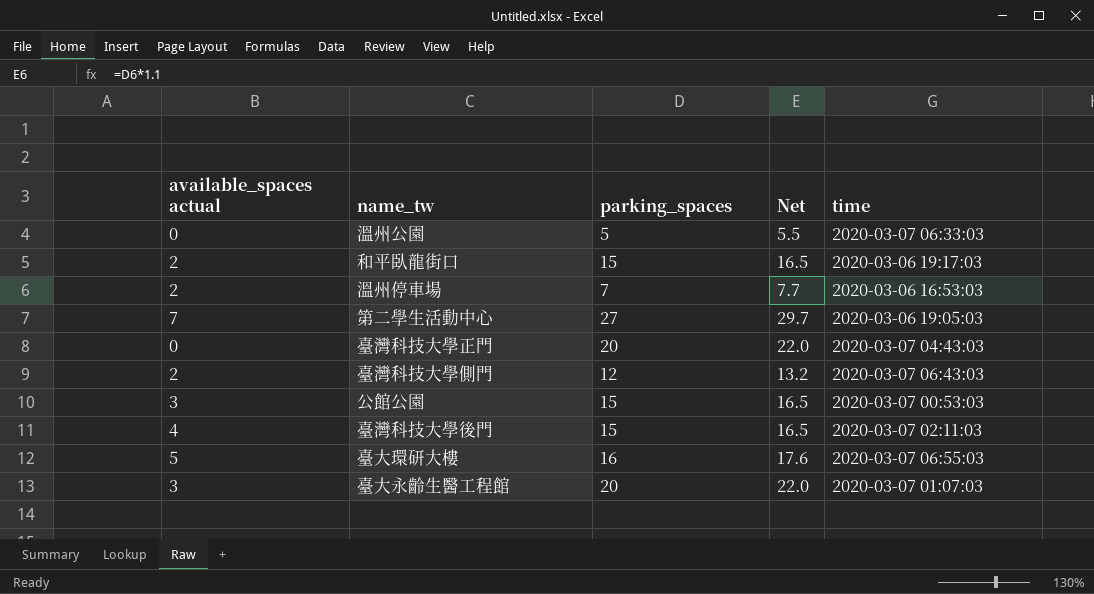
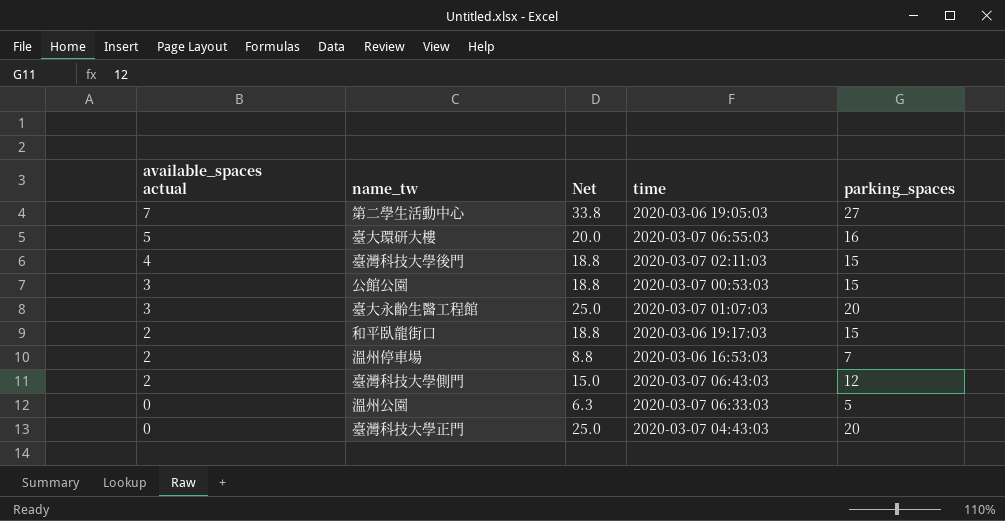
row order: none -> available_spaces actual descending
column Net | formula: [parking_spaces] * 1.1 -> [parking_spaces] * 1.25
column parking_spaces | position: 3 -> 5

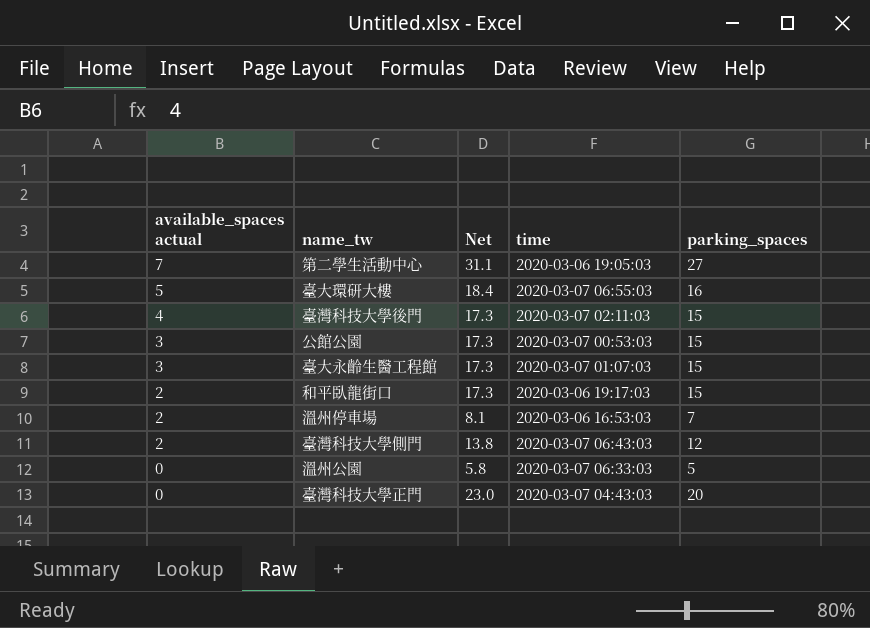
column Net | formula: [parking_spaces] * 1.25 -> [parking_spaces] * 1.15
臺大永齡生醫工程館 | parking_spaces: 20 -> 15

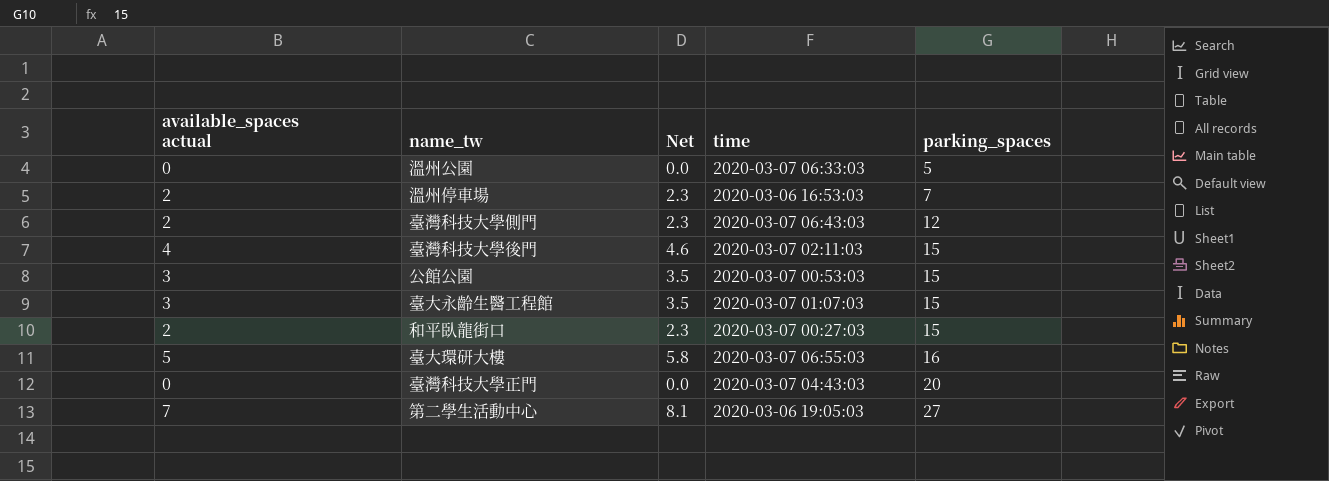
row order: available_spaces actual descending -> parking_spaces ascending
column Net | formula: [parking_spaces] * 1.15 -> [available_spaces actual] * 1.15
和平臥龍街口 | time: 2020-03-06 19:17:03 -> 2020-03-07 00:27:03

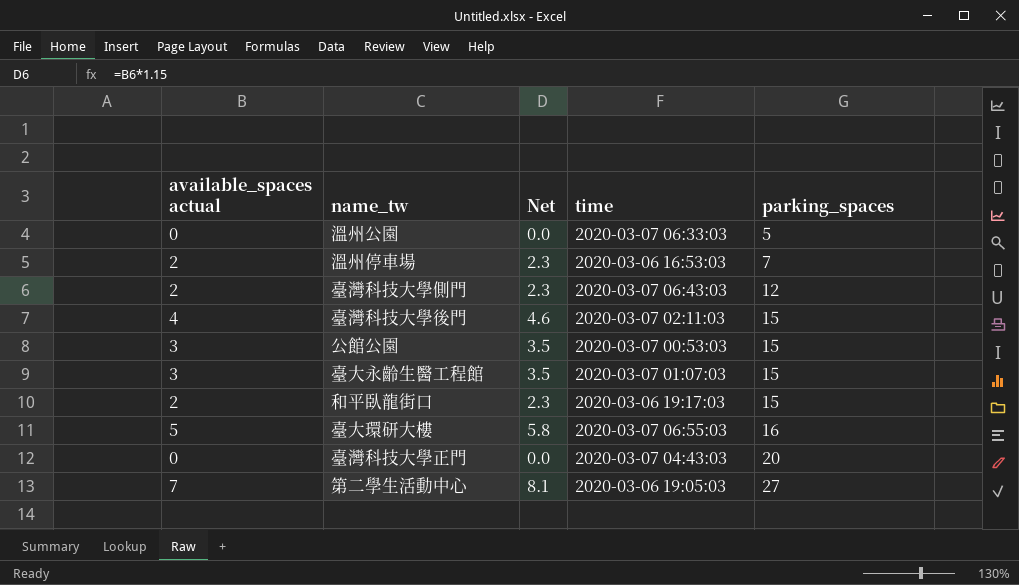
和平臥龍街口 | time: 2020-03-07 00:27:03 -> 2020-03-06 19:17:03

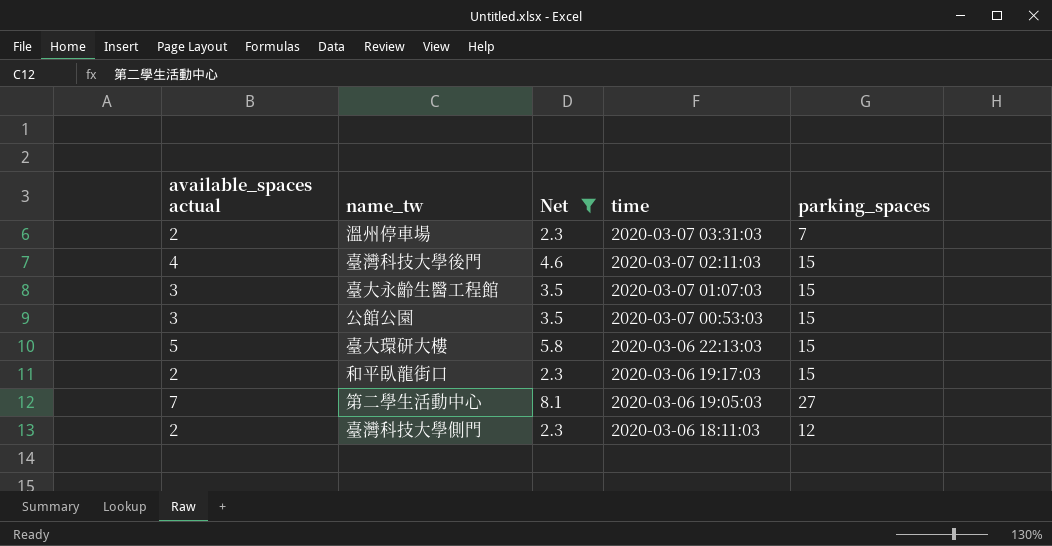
filter: none -> Net != 0.0
row order: parking_spaces ascending -> time descending
溫州停車場 | time: 2020-03-06 16:53:03 -> 2020-03-07 03:31:03
臺大環研大樓 | time: 2020-03-07 06:55:03 -> 2020-03-06 22:13:03
臺大環研大樓 | parking_spaces: 16 -> 15
臺灣科技大學側門 | time: 2020-03-07 06:43:03 -> 2020-03-06 18:11:03

